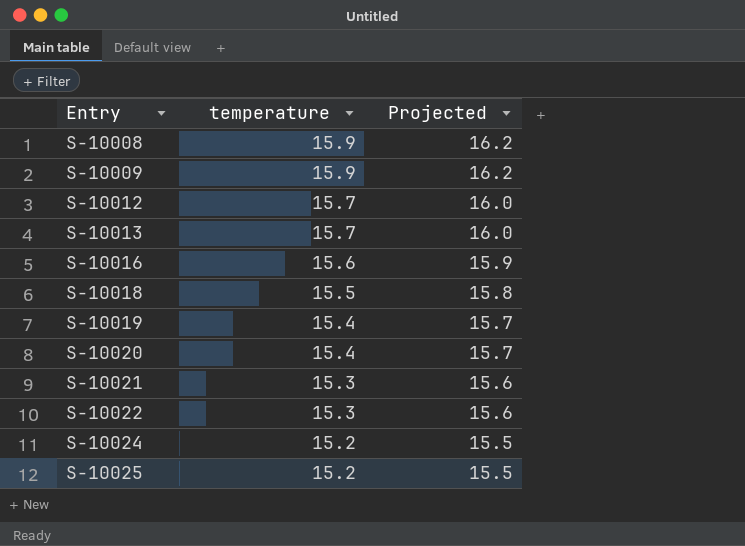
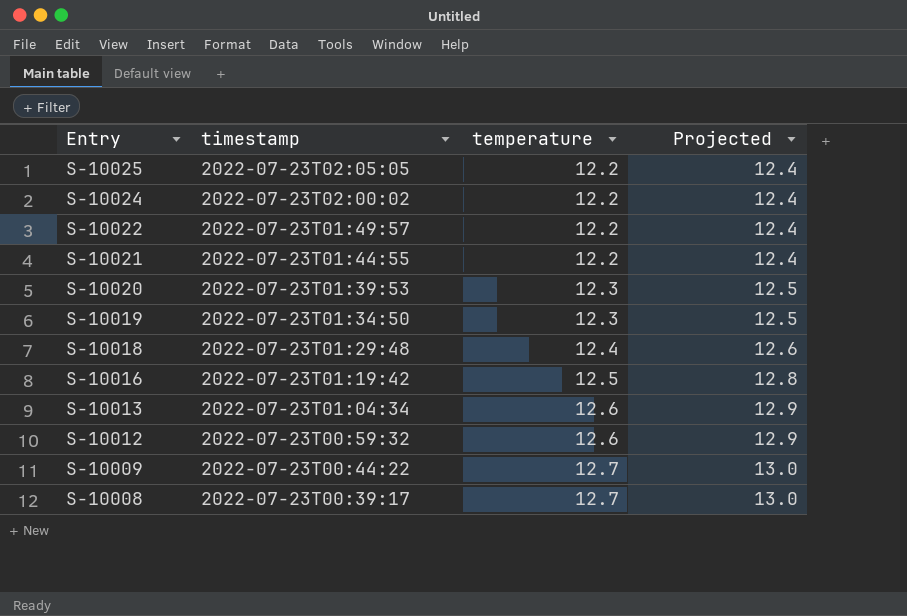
row order: Entry ascending -> Entry descending
column timestamp | position: none -> 2
S-10025 | temperature: 15.2 -> 12.2
S-10025 | Projected: 15.5 -> 12.4
S-10024 | temperature: 15.2 -> 12.2
S-10024 | Projected: 15.5 -> 12.4
S-10022 | temperature: 15.3 -> 12.2
S-10022 | Projected: 15.6 -> 12.4
S-10021 | temperature: 15.3 -> 12.2
S-10021 | Projected: 15.6 -> 12.4
S-10020 | temperature: 15.4 -> 12.3
S-10020 | Projected: 15.7 -> 12.5
S-10019 | temperature: 15.4 -> 12.3
S-10019 | Projected: 15.7 -> 12.5
S-10018 | temperature: 15.5 -> 12.4
S-10018 | Projected: 15.8 -> 12.6
S-10016 | temperature: 15.6 -> 12.5
S-10016 | Projected: 15.9 -> 12.8
S-10013 | temperature: 15.7 -> 12.6
S-10013 | Projected: 16.0 -> 12.9
S-10012 | temperature: 15.7 -> 12.6
S-10012 | Projected: 16.0 -> 12.9
S-10009 | temperature: 15.9 -> 12.7
S-10009 | Projected: 16.2 -> 13.0
S-10008 | temperature: 15.9 -> 12.7
S-10008 | Projected: 16.2 -> 13.0

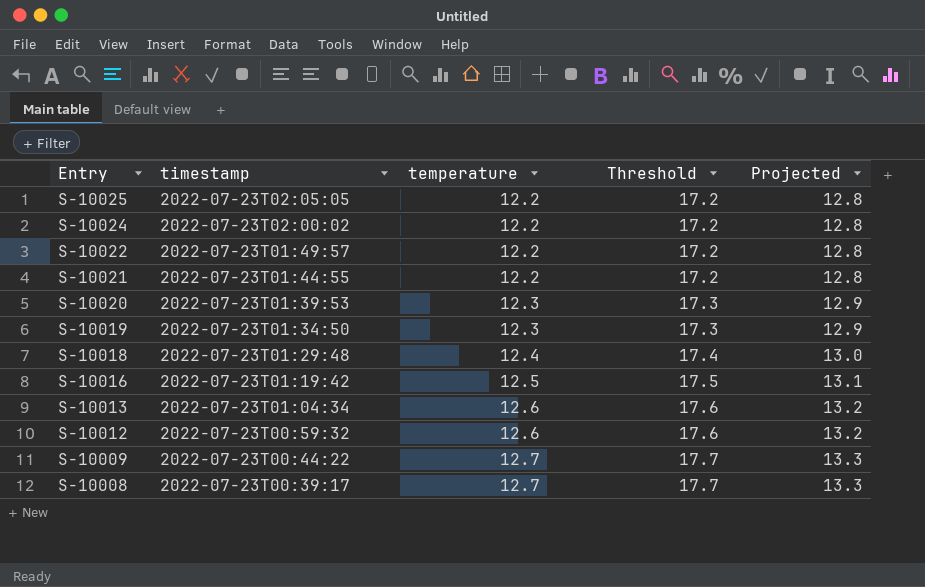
column Threshold | formula: none -> [temperature] + 5
column Projected | formula: [temperature] * 1.02 -> [temperature] * 1.05

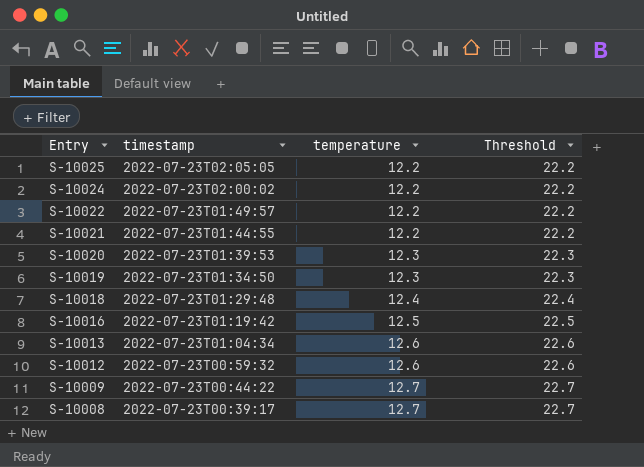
column Projected | formula: [temperature] * 1.05 -> none
column Threshold | formula: [temperature] + 5 -> [temperature] + 10

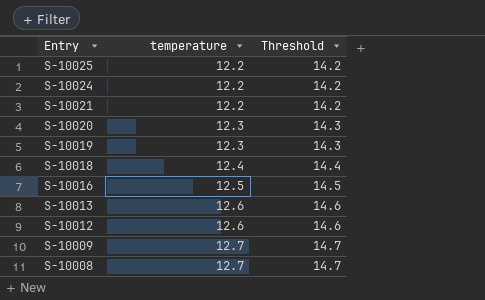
column timestamp | position: 2 -> none
column Threshold | formula: [temperature] + 10 -> [temperature] + 2
row S-10022: 2022-07-23T01:49:57 | 12.2 | 22.2 -> none

